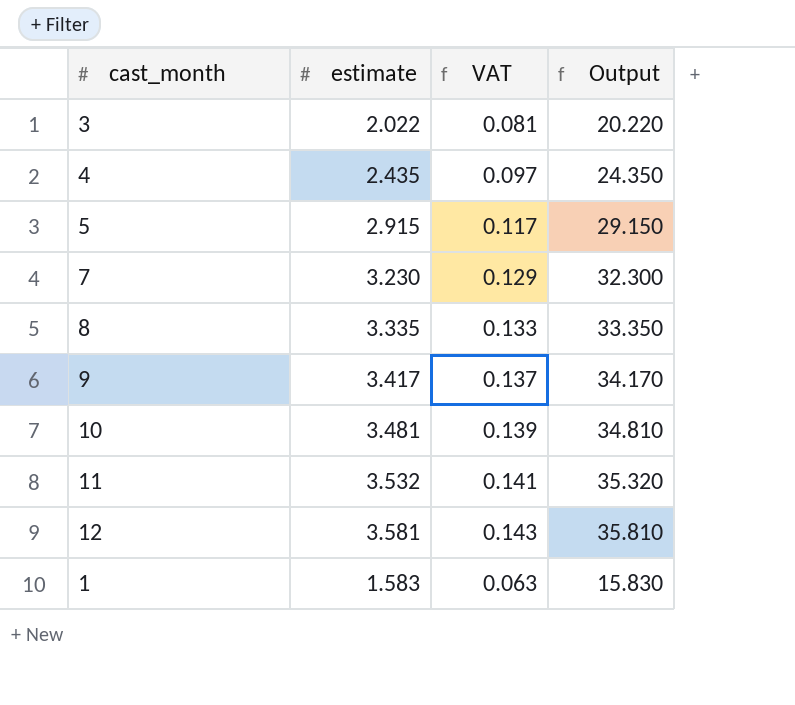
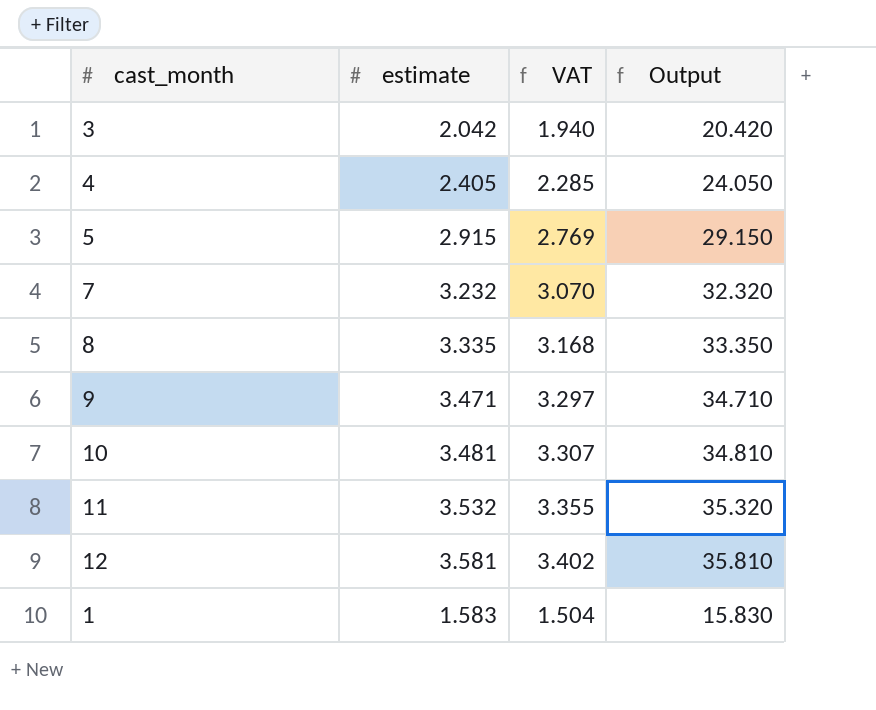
column VAT | formula: [estimate] * 0.04 -> [estimate] * 0.95
3 | estimate: 2.022 -> 2.042
3 | Output: 20.220 -> 20.420
4 | estimate: 2.435 -> 2.405
4 | Output: 24.350 -> 24.050
7 | estimate: 3.230 -> 3.232
7 | Output: 32.300 -> 32.320
9 | estimate: 3.417 -> 3.471
9 | Output: 34.170 -> 34.710

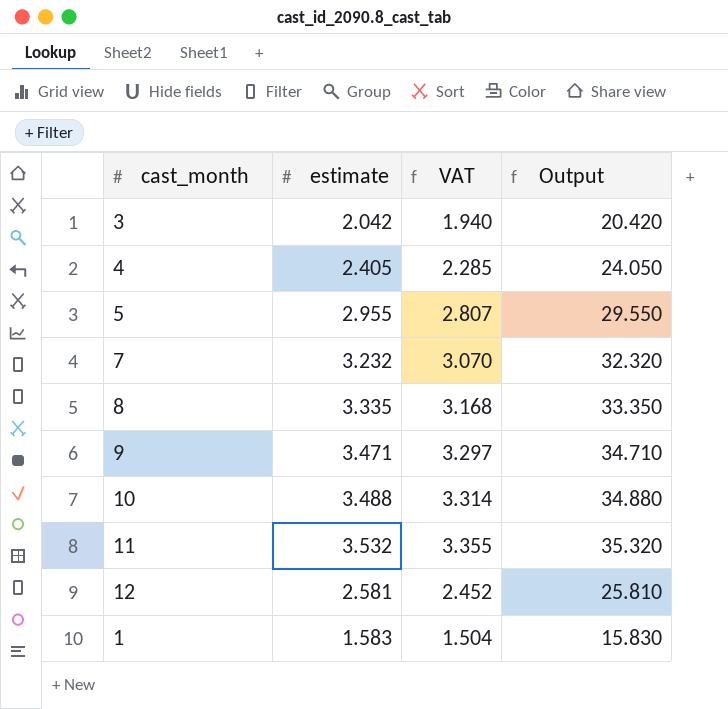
5 | estimate: 2.915 -> 2.955
5 | VAT: 2.769 -> 2.807
5 | Output: 29.150 -> 29.550
10 | estimate: 3.481 -> 3.488
10 | VAT: 3.307 -> 3.314
10 | Output: 34.810 -> 34.880
12 | estimate: 3.581 -> 2.581
12 | VAT: 3.402 -> 2.452
12 | Output: 35.810 -> 25.810

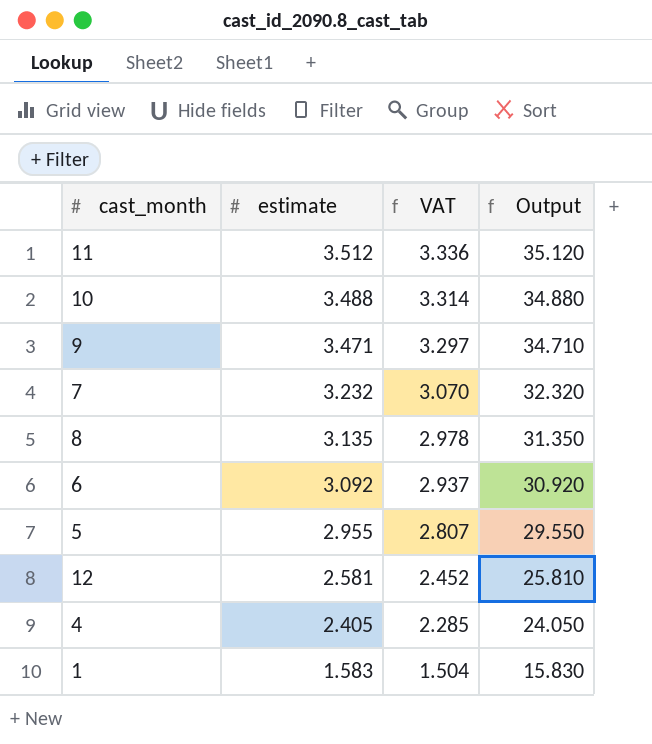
row order: none -> estimate descending
row 3: 2.042 | 1.940 | 20.420 -> none
11 | estimate: 3.532 -> 3.512
11 | VAT: 3.355 -> 3.336
11 | Output: 35.320 -> 35.120
8 | estimate: 3.335 -> 3.135
8 | VAT: 3.168 -> 2.978
8 | Output: 33.350 -> 31.350
row 6: none -> 3.092 | 2.937 | 30.920

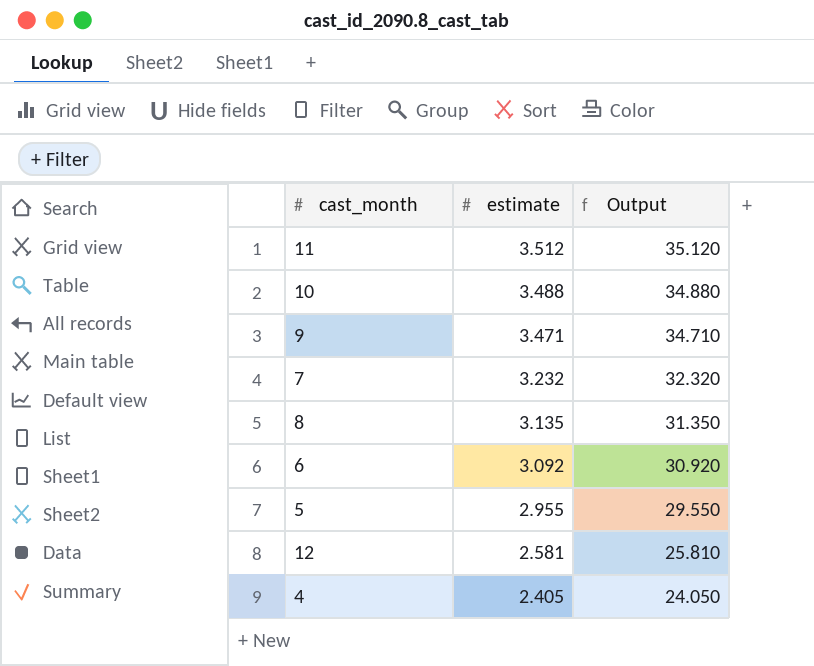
column VAT | formula: [estimate] * 0.95 -> none
row 1: 1.583 | 1.504 | 15.830 -> none

